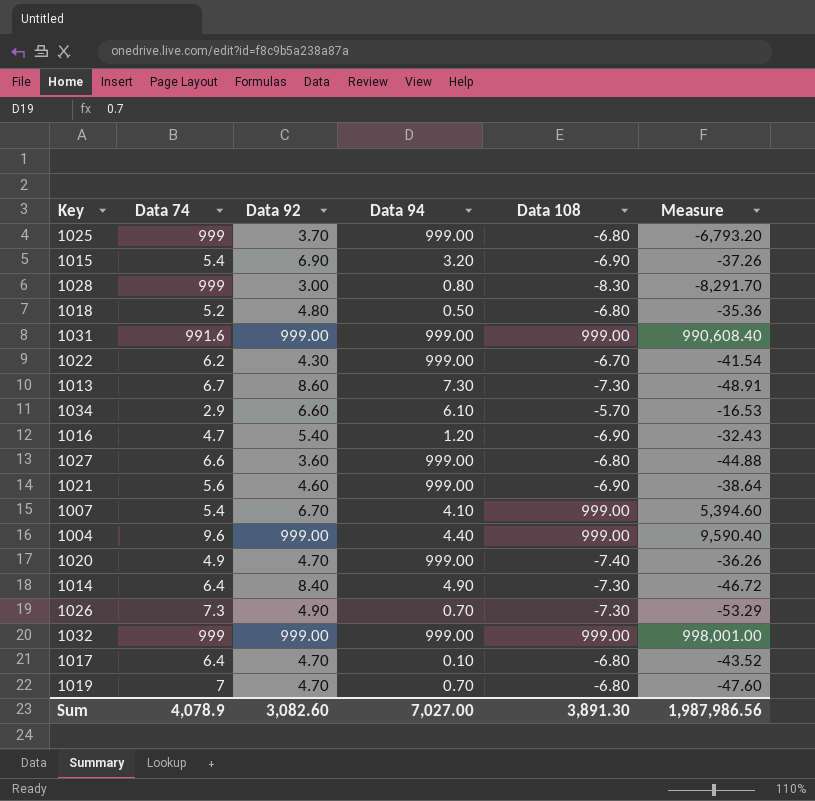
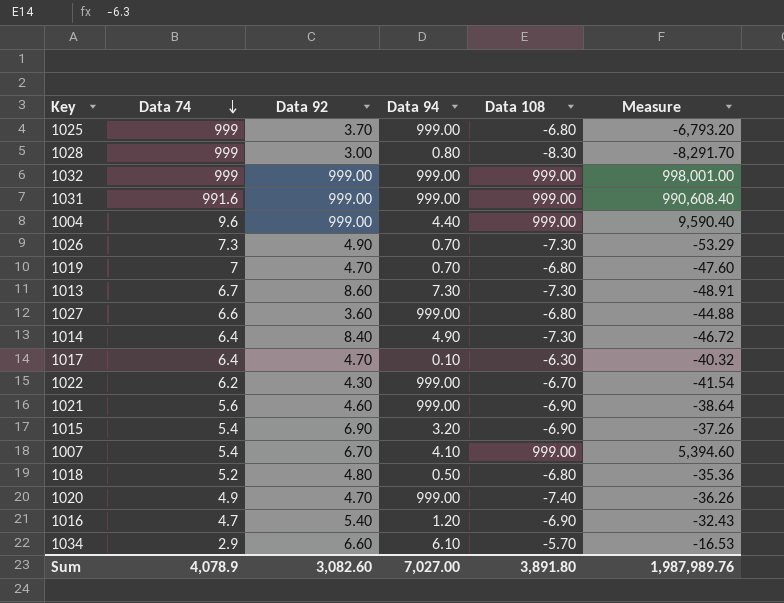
row order: none -> Data 74 descending
1017 | Data 108: -6.80 -> -6.30
1017 | Measure: -43.52 -> -40.32
Sum | Data 108: 3,891.30 -> 3,891.80
Sum | Measure: 1,987,986.56 -> 1,987,989.76

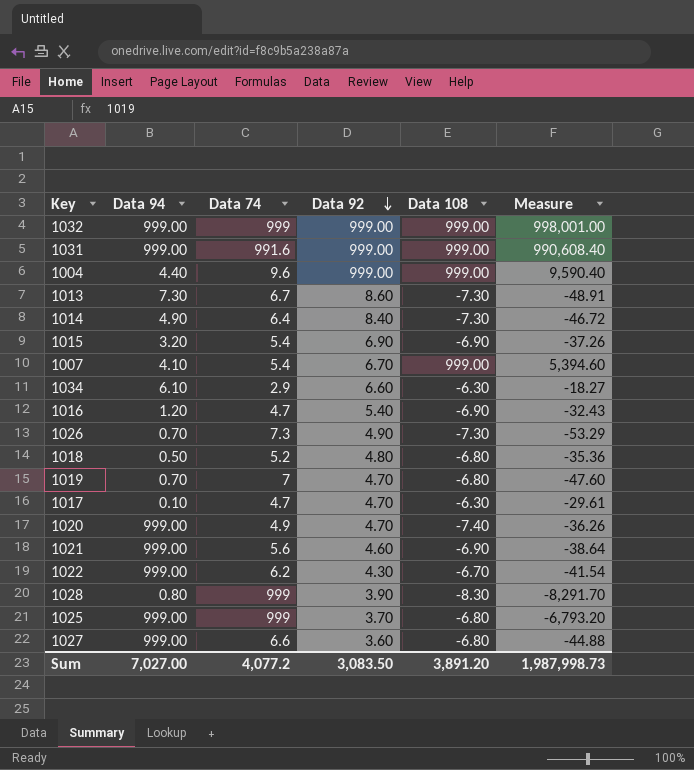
row order: Data 74 descending -> Data 92 descending
column Data 94 | position: 4 -> 2
1034 | Data 108: -5.70 -> -6.30
1034 | Measure: -16.53 -> -18.27
1017 | Data 74: 6.4 -> 4.7
1017 | Measure: -40.32 -> -29.61
1028 | Data 92: 3.00 -> 3.90
Sum | Data 74: 4,078.9 -> 4,077.2
Sum | Data 92: 3,082.60 -> 3,083.50
Sum | Data 108: 3,891.80 -> 3,891.20
Sum | Measure: 1,987,989.76 -> 1,987,998.73

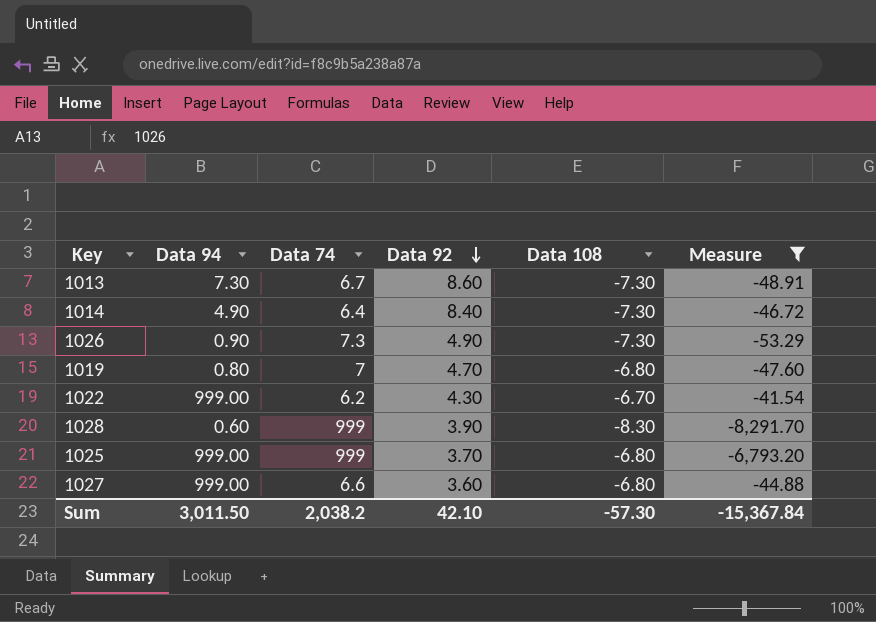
filter: none -> Measure <= -41.54
1026 | Data 94: 0.70 -> 0.90
1019 | Data 94: 0.70 -> 0.80
1028 | Data 94: 0.80 -> 0.60
Sum | Data 94: 7,027.00 -> 3,011.50
Sum | Data 74: 4,077.2 -> 2,038.2
Sum | Data 92: 3,083.50 -> 42.10
Sum | Data 108: 3,891.20 -> -57.30
Sum | Measure: 1,987,998.73 -> -15,367.84

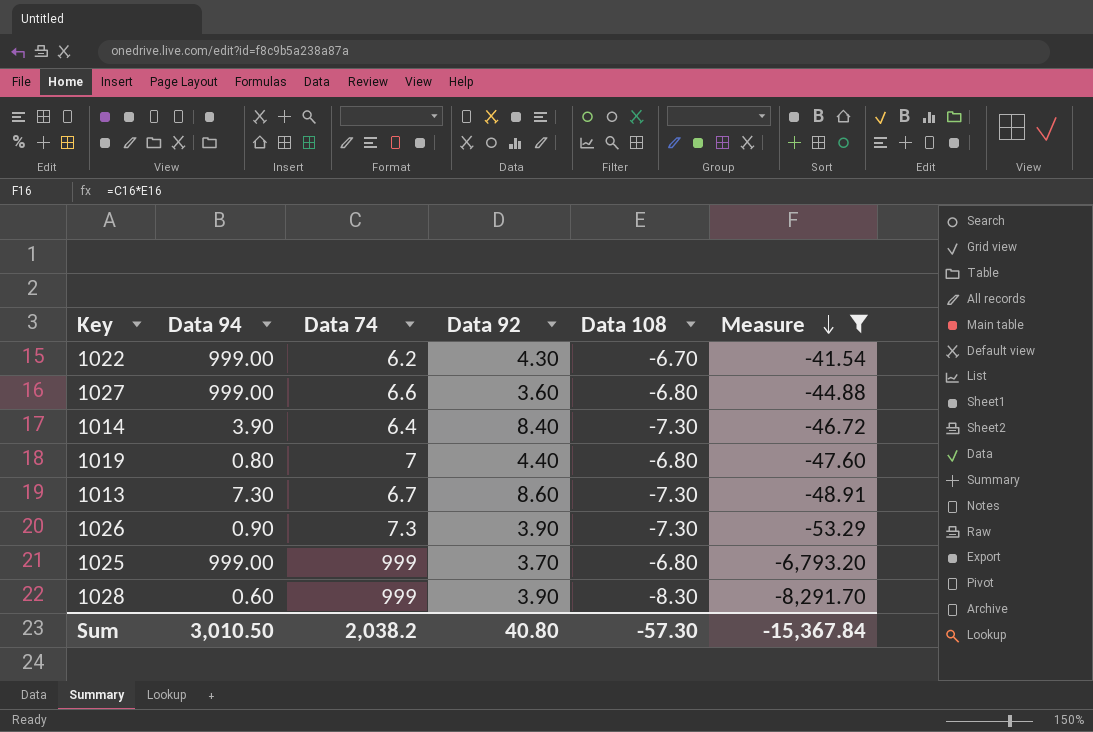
row order: Data 92 descending -> Measure descending
1014 | Data 94: 4.90 -> 3.90
1019 | Data 92: 4.70 -> 4.40
1026 | Data 92: 4.90 -> 3.90
Sum | Data 94: 3,011.50 -> 3,010.50
Sum | Data 92: 42.10 -> 40.80

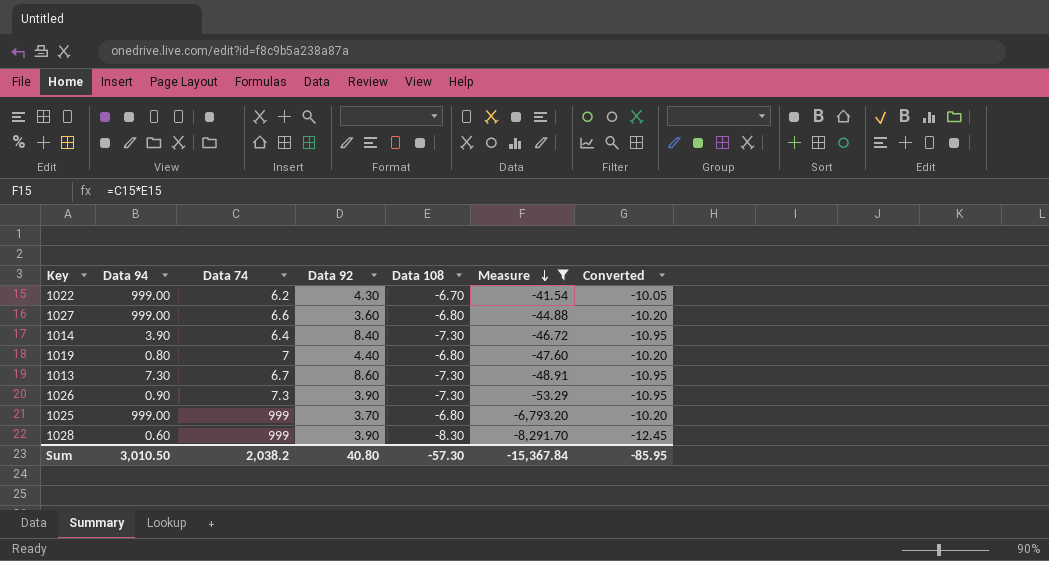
column Converted | formula: none -> [Data 108] * 1.5

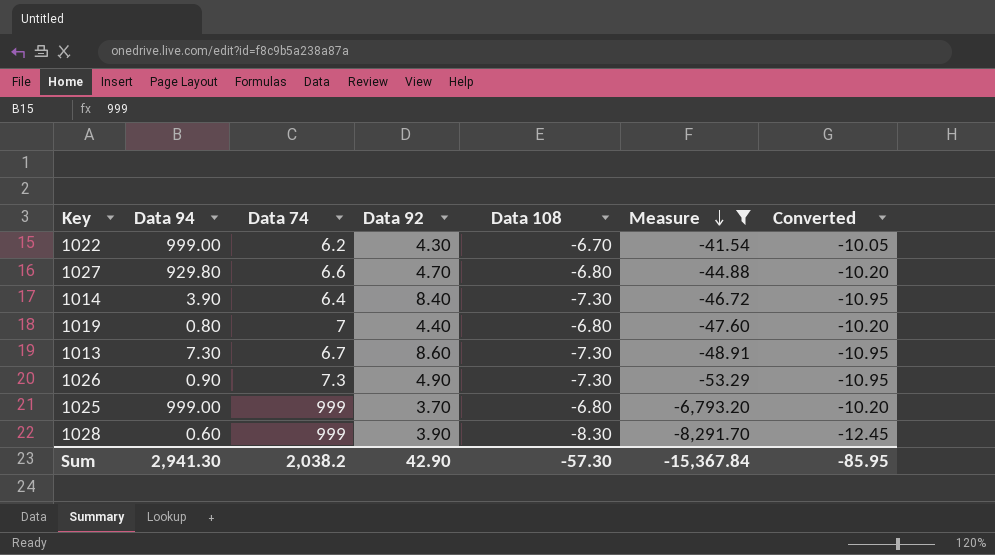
1027 | Data 94: 999.00 -> 929.80
1027 | Data 92: 3.60 -> 4.70
1026 | Data 92: 3.90 -> 4.90
Sum | Data 94: 3,010.50 -> 2,941.30
Sum | Data 92: 40.80 -> 42.90

